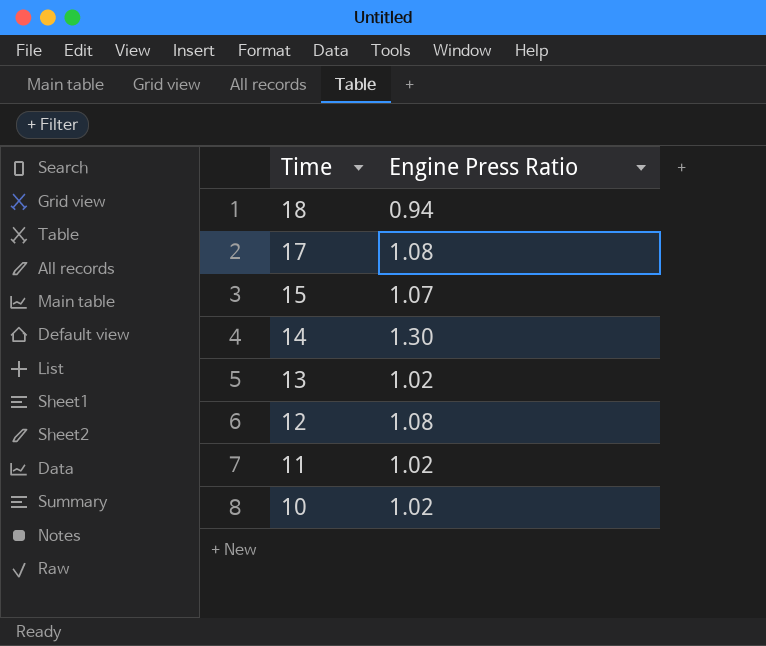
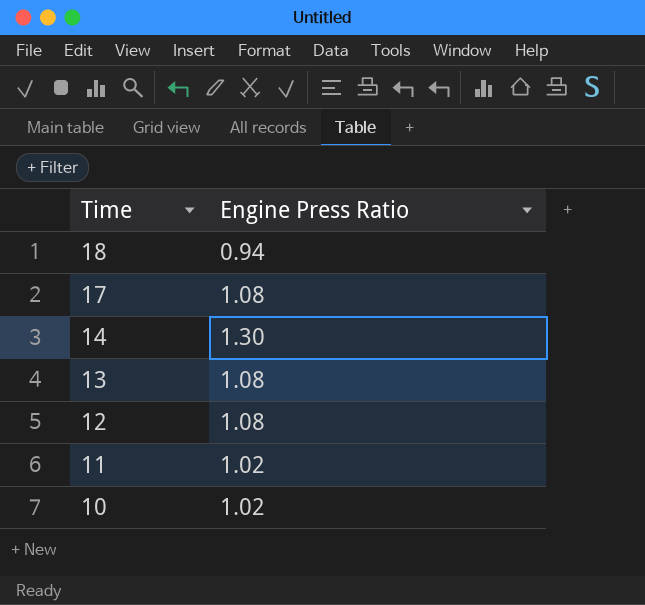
row 15: 1.07 -> none
13 | Engine Press Ratio: 1.02 -> 1.08

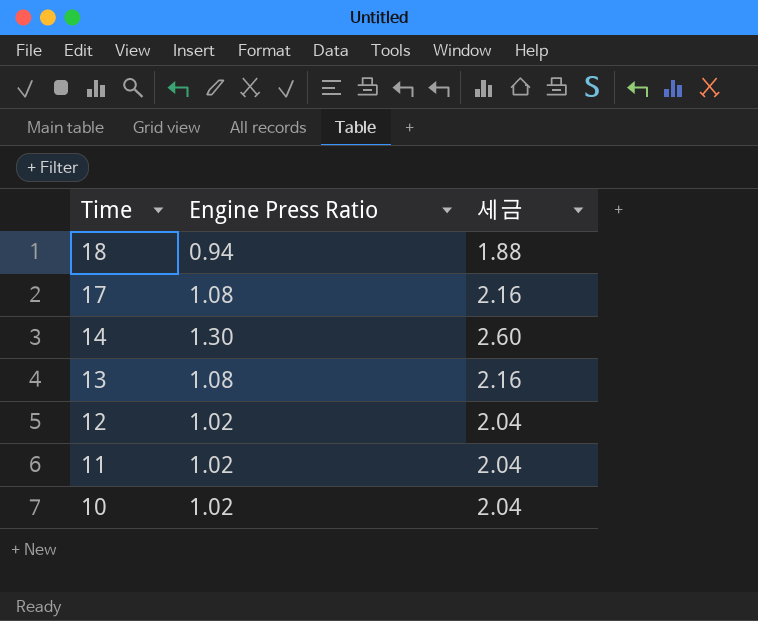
column 세금 | formula: none -> [Engine Press Ratio] * 2
12 | Engine Press Ratio: 1.08 -> 1.02

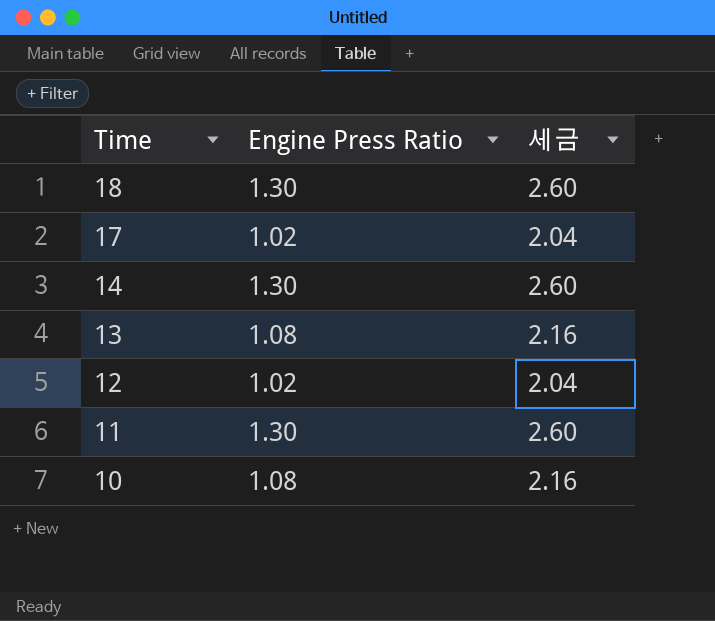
18 | Engine Press Ratio: 0.94 -> 1.30
18 | 세금: 1.88 -> 2.60
17 | Engine Press Ratio: 1.08 -> 1.02
17 | 세금: 2.16 -> 2.04
11 | Engine Press Ratio: 1.02 -> 1.30
11 | 세금: 2.04 -> 2.60
10 | Engine Press Ratio: 1.02 -> 1.08
10 | 세금: 2.04 -> 2.16

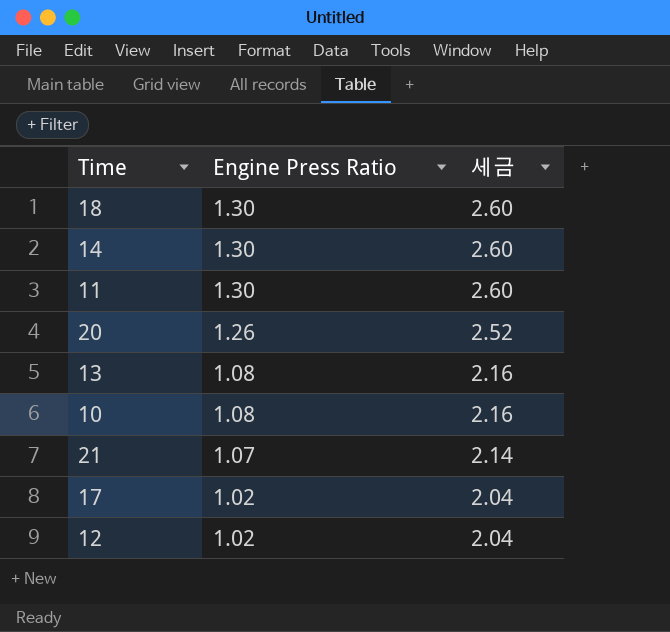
row order: Time descending -> Engine Press Ratio descending
row 20: none -> 1.26 | 2.52
row 21: none -> 1.07 | 2.14

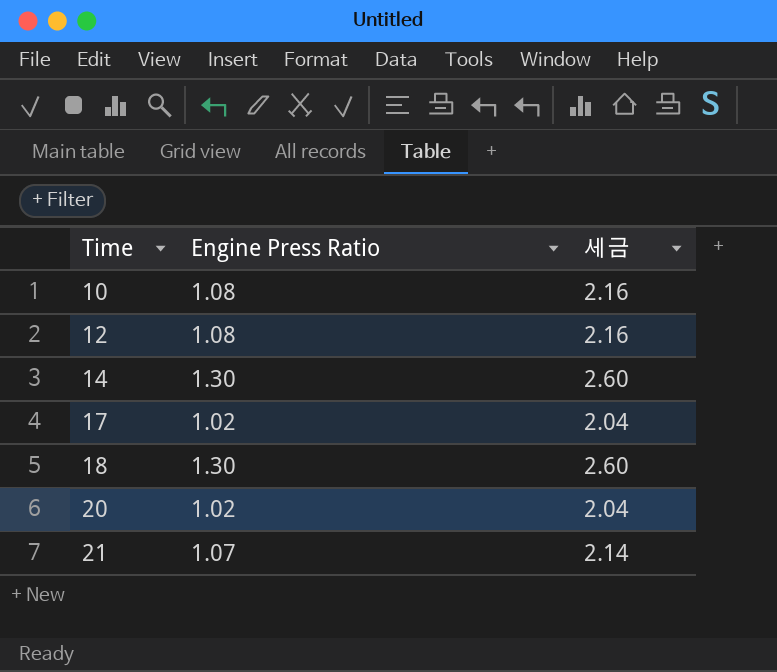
row order: Engine Press Ratio descending -> Time ascending
row 11: 1.30 | 2.60 -> none
row 13: 1.08 | 2.16 -> none
12 | Engine Press Ratio: 1.02 -> 1.08
12 | 세금: 2.04 -> 2.16
20 | Engine Press Ratio: 1.26 -> 1.02
20 | 세금: 2.52 -> 2.04

